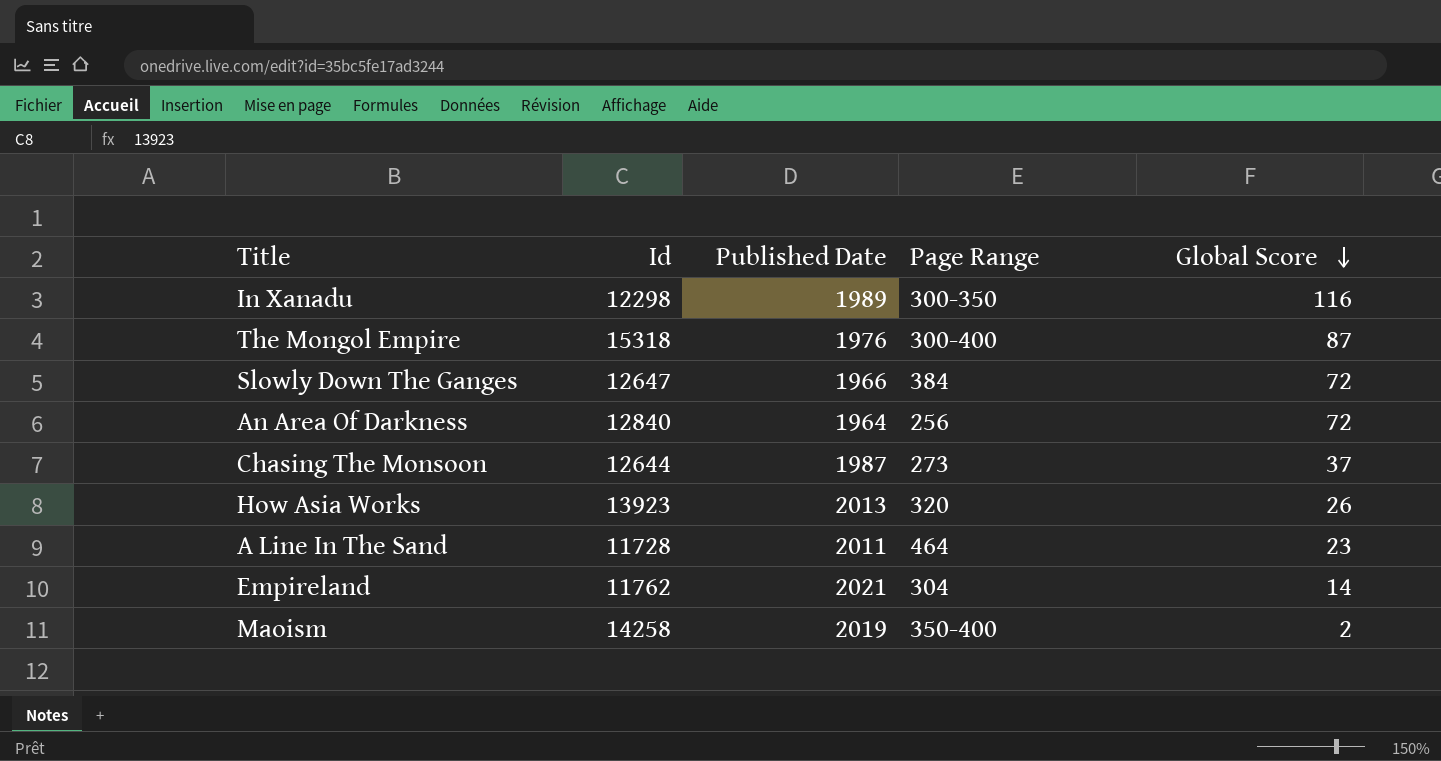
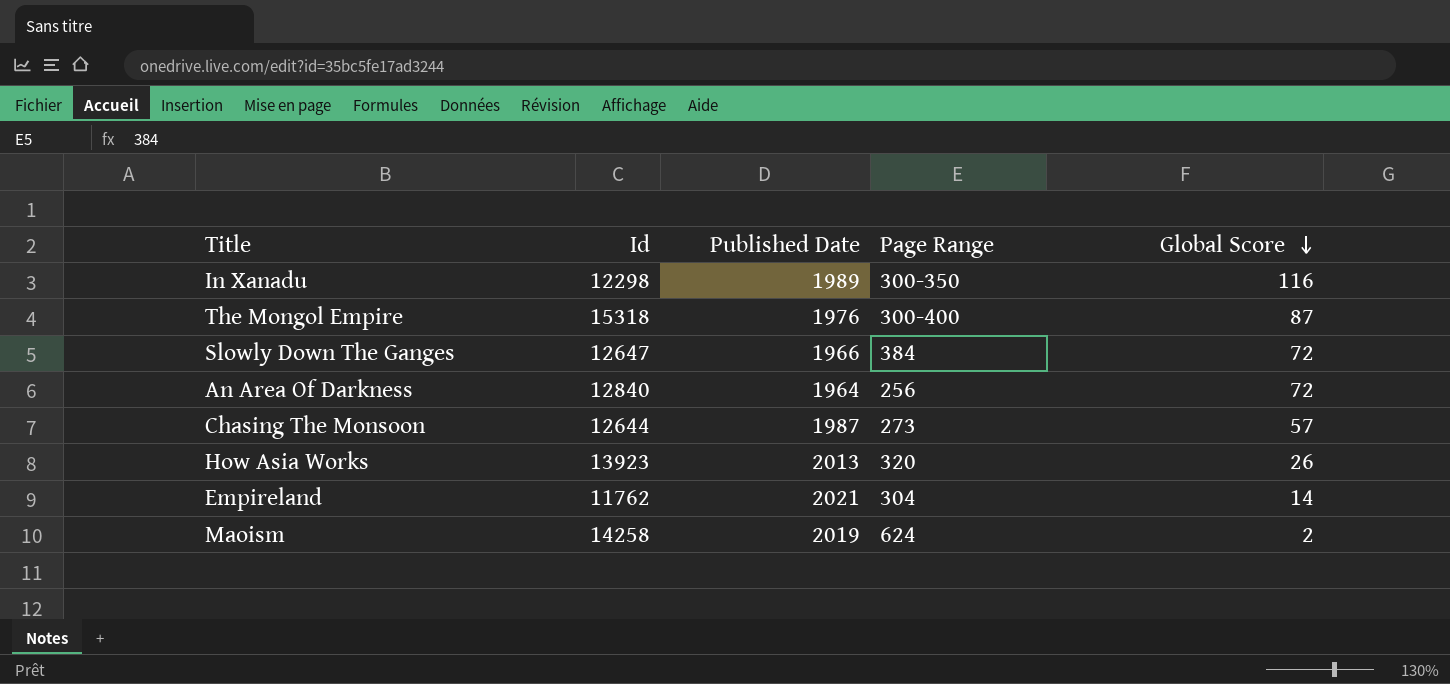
row A Line In The Sand: 11728 | 2011 | 464 | 23 -> none
Chasing The Monsoon | Global Score: 37 -> 57
Maoism | Page Range: 350-400 -> 624

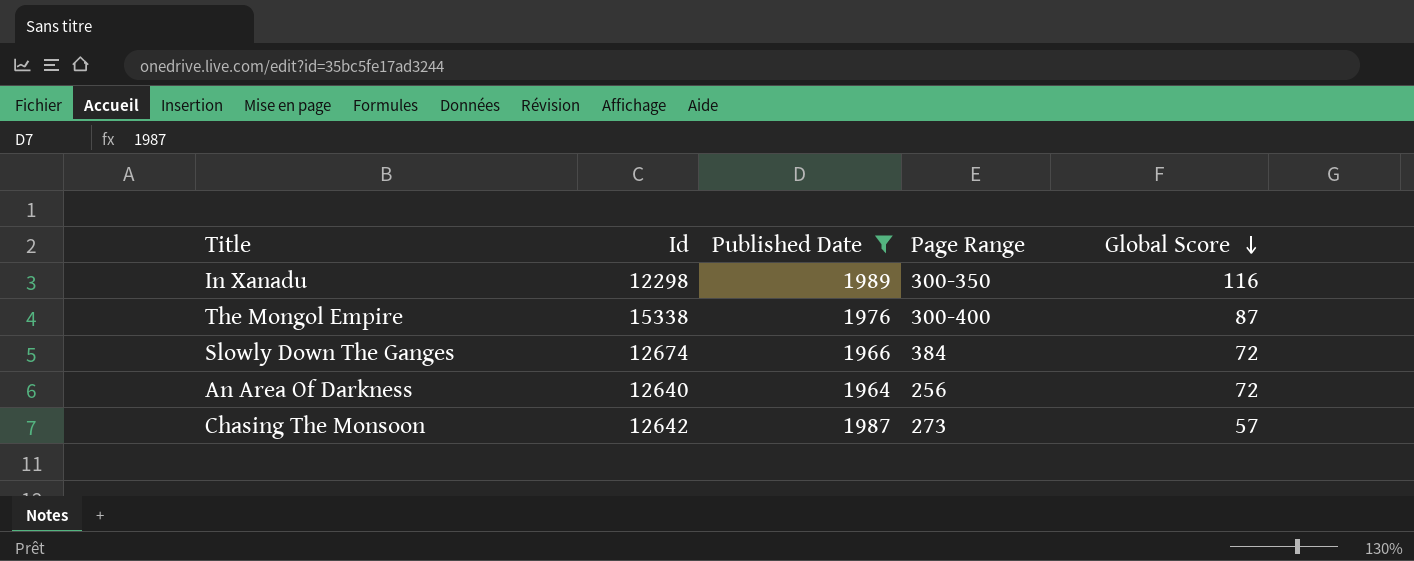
filter: none -> Published Date <= 1989
The Mongol Empire | Id: 15318 -> 15338
Slowly Down The Ganges | Id: 12647 -> 12674
An Area Of Darkness | Id: 12840 -> 12640
Chasing The Monsoon | Id: 12644 -> 12642

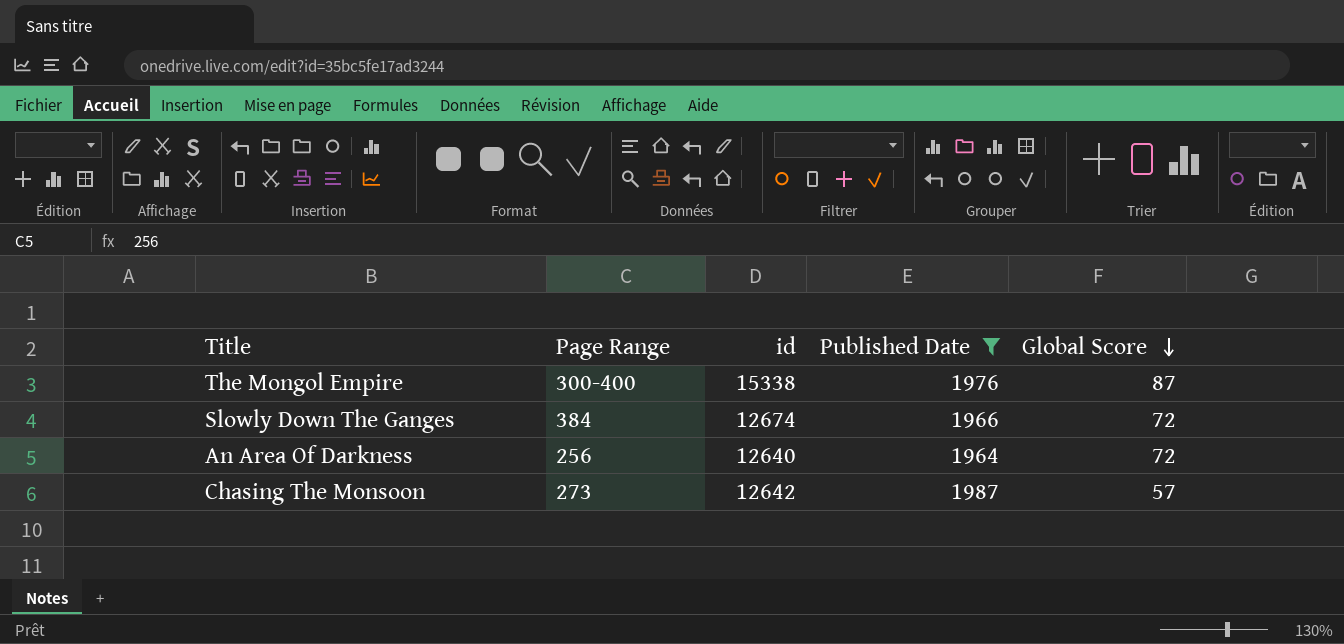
column Page Range | position: 4 -> 2
column name: Id -> id
row In Xanadu: 12298 | 1989 | 300-350 | 116 -> none

